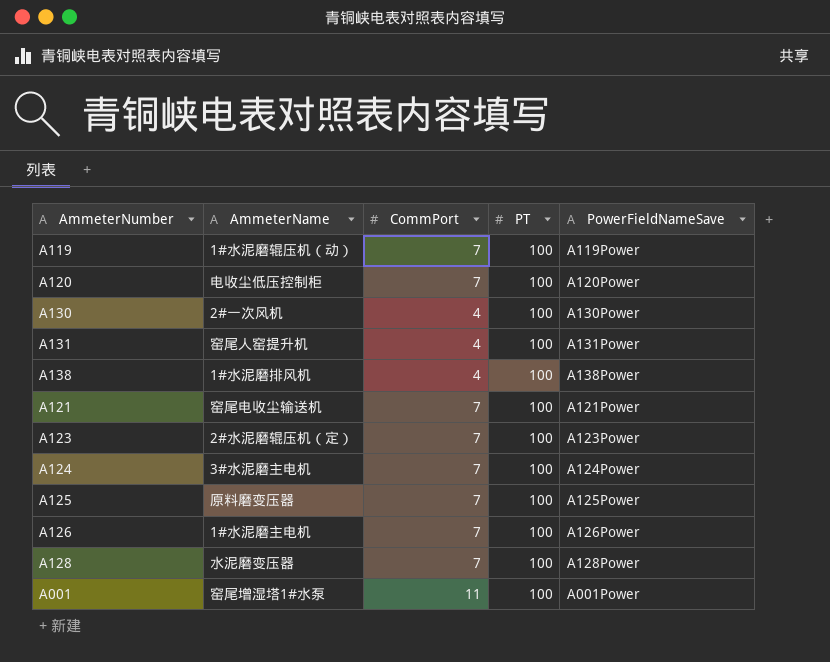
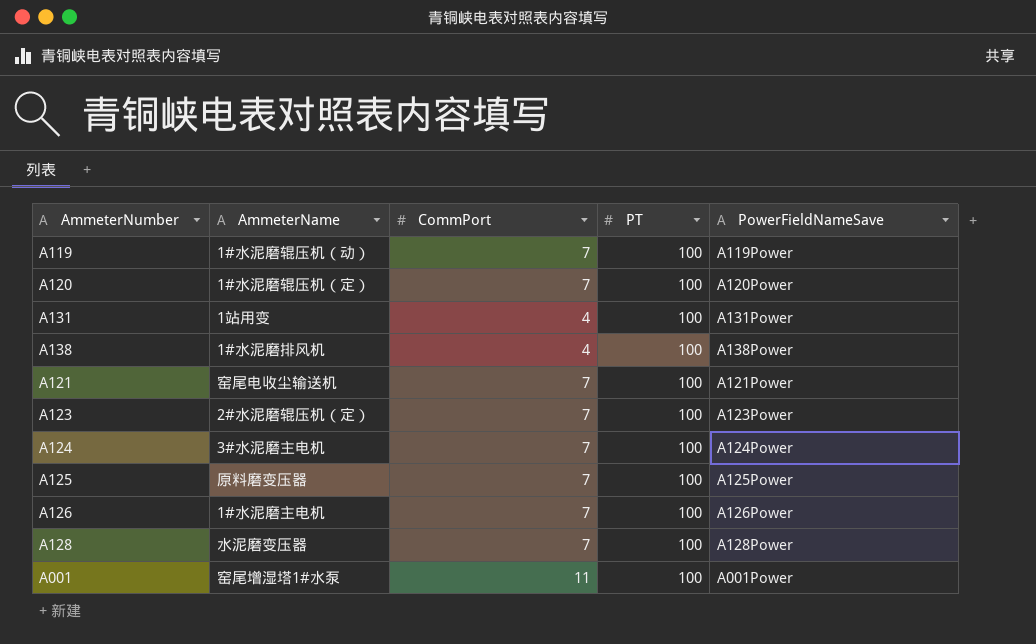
row A130: 2#一次风机 | 4 | 100 | A130Power -> none
A120 | AmmeterName: 电收尘低压控制柜 -> 1#水泥磨辊压机（定）
A131 | AmmeterName: 窑尾人窑提升机 -> 1站用变

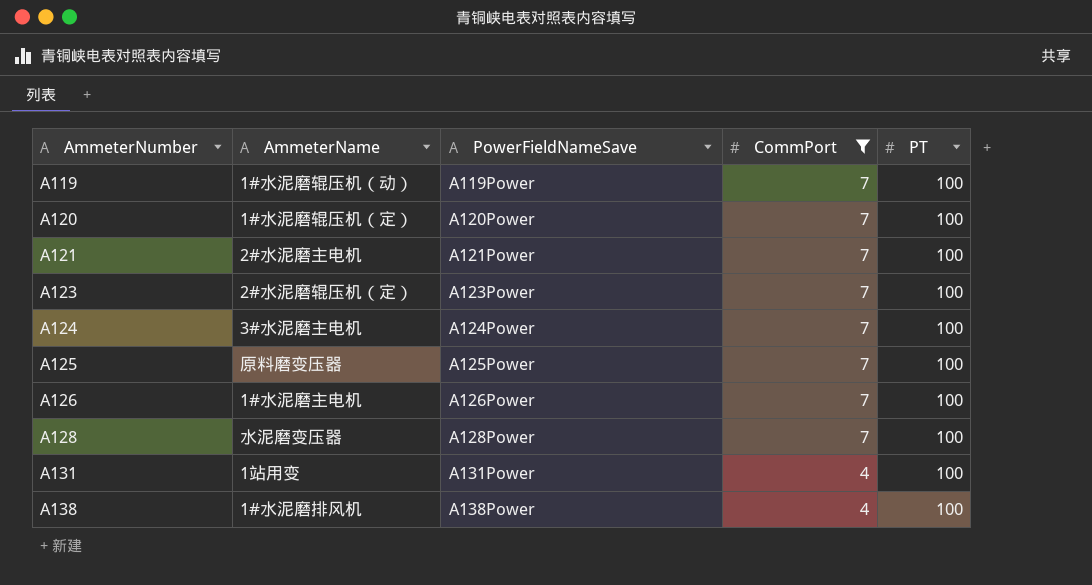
filter: none -> CommPort != 11
row order: none -> AmmeterNumber ascending
column PowerFieldNameSave | position: 5 -> 3
A121 | AmmeterName: 窑尾电收尘输送机 -> 2#水泥磨主电机

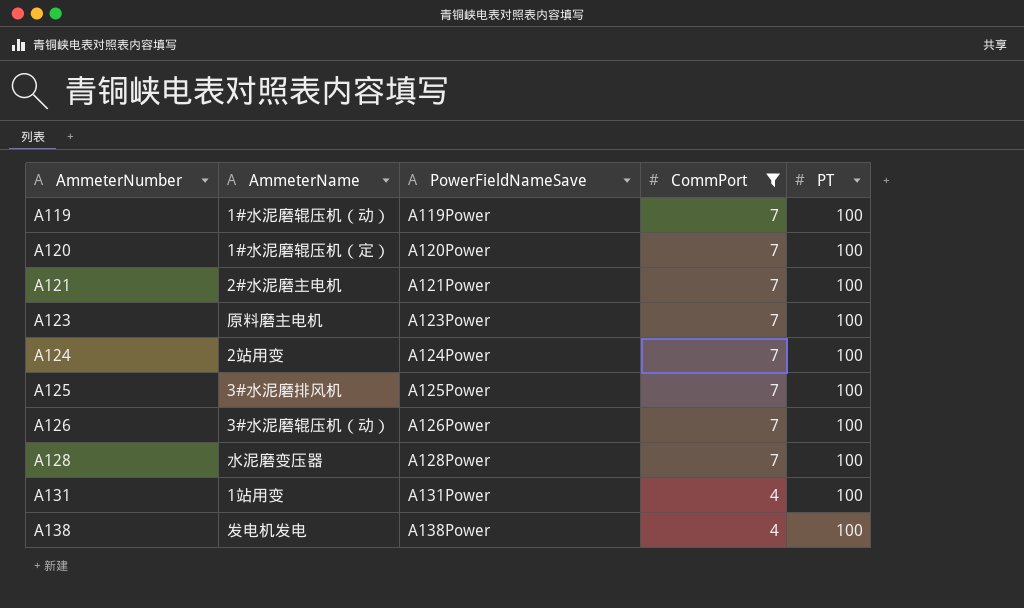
A123 | AmmeterName: 2#水泥磨辊压机（定） -> 原料磨主电机
A124 | AmmeterName: 3#水泥磨主电机 -> 2站用变
A125 | AmmeterName: 原料磨变压器 -> 3#水泥磨排风机
A126 | AmmeterName: 1#水泥磨主电机 -> 3#水泥磨辊压机（动）
A138 | AmmeterName: 1#水泥磨排风机 -> 发电机发电

